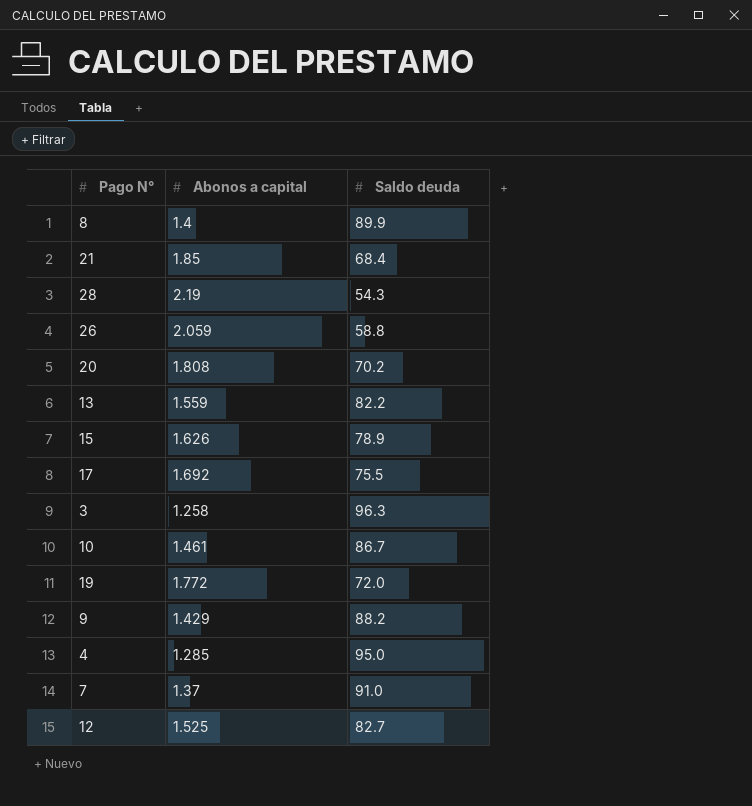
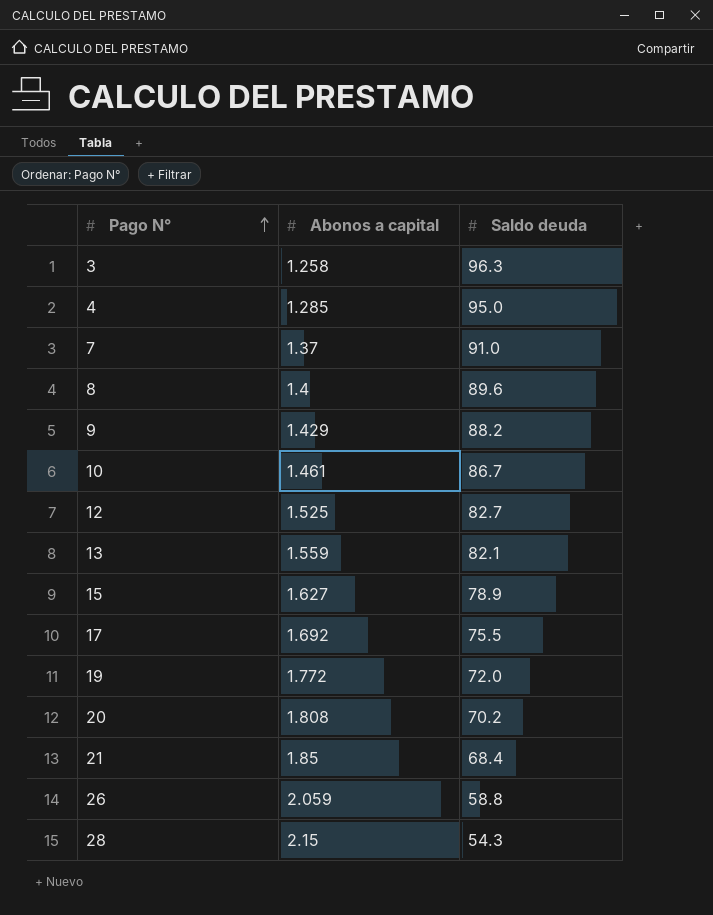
row order: none -> Pago N° ascending
8 | Saldo deuda: 89.9 -> 89.6
13 | Saldo deuda: 82.2 -> 82.1
15 | Abonos a capital: 1.626 -> 1.627
28 | Abonos a capital: 2.19 -> 2.15

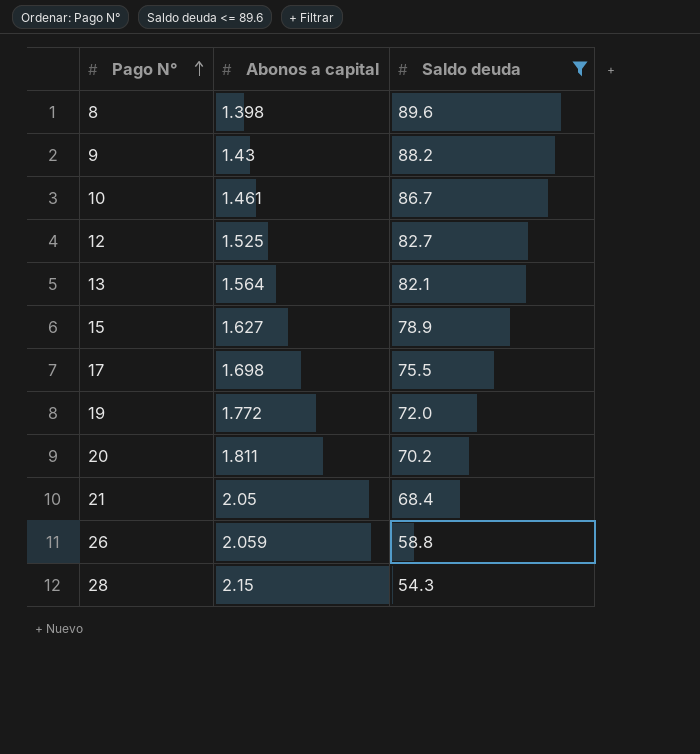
filter: none -> Saldo deuda <= 89.6
8 | Abonos a capital: 1.4 -> 1.398
9 | Abonos a capital: 1.429 -> 1.43
13 | Abonos a capital: 1.559 -> 1.564
17 | Abonos a capital: 1.692 -> 1.698
20 | Abonos a capital: 1.808 -> 1.811
21 | Abonos a capital: 1.85 -> 2.05

